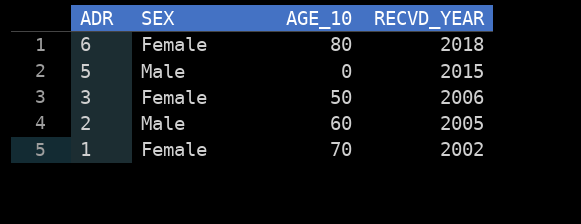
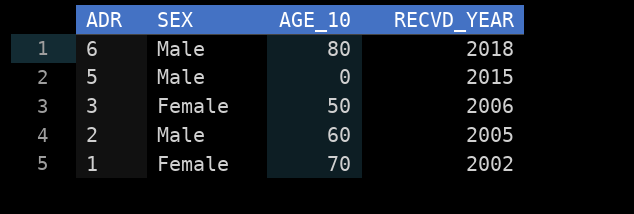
6 | SEX: Female -> Male

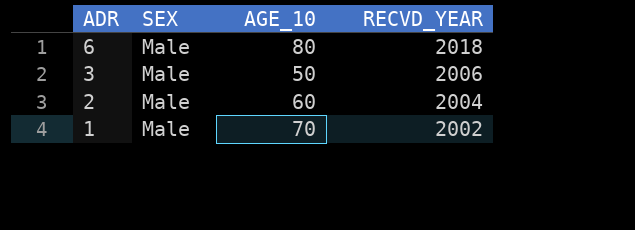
row 5: Male | 0 | 2015 -> none
3 | SEX: Female -> Male
2 | RECVD_YEAR: 2005 -> 2004
1 | SEX: Female -> Male

